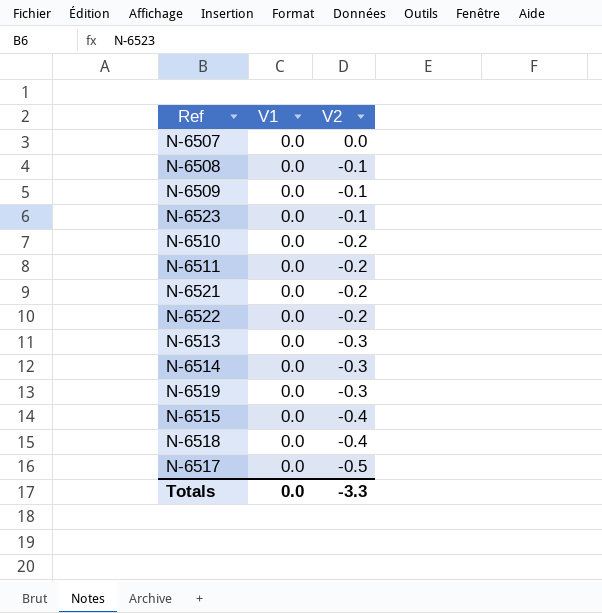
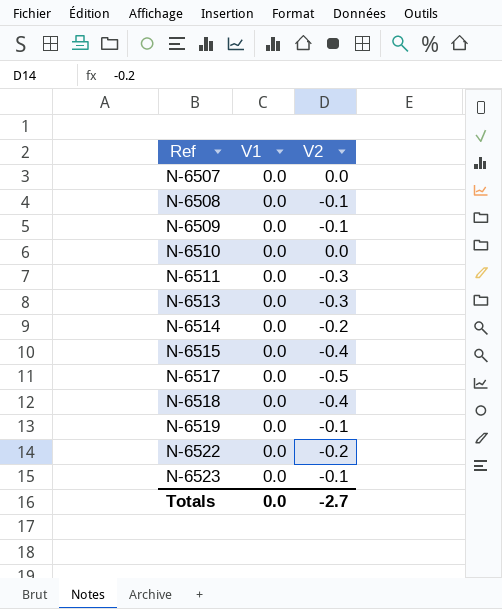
row order: V2 descending -> Ref ascending
row N-6521: 0.0 | -0.2 -> none
N-6510 | V2: -0.2 -> 0.0
N-6511 | V2: -0.2 -> -0.3
N-6514 | V2: -0.3 -> -0.2
N-6519 | V2: -0.3 -> -0.1
Totals | V2: -3.3 -> -2.7

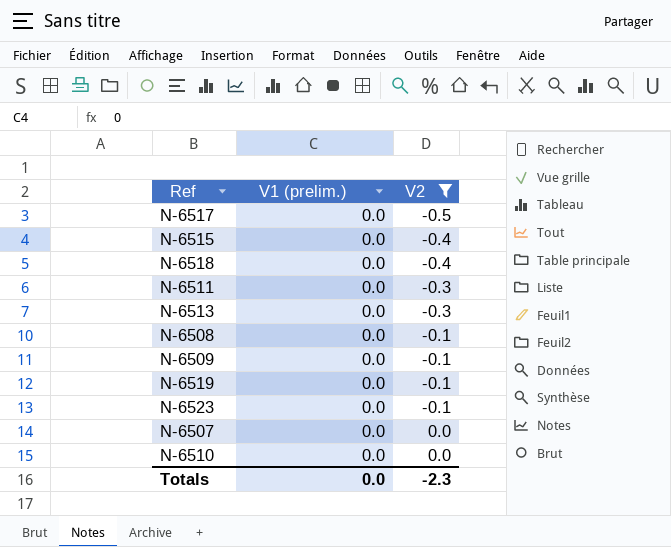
filter: none -> V2 != -0.2
row order: Ref ascending -> V2 ascending
column name: V1 -> V1 (prelim.)
Totals | V2: -2.7 -> -2.3

